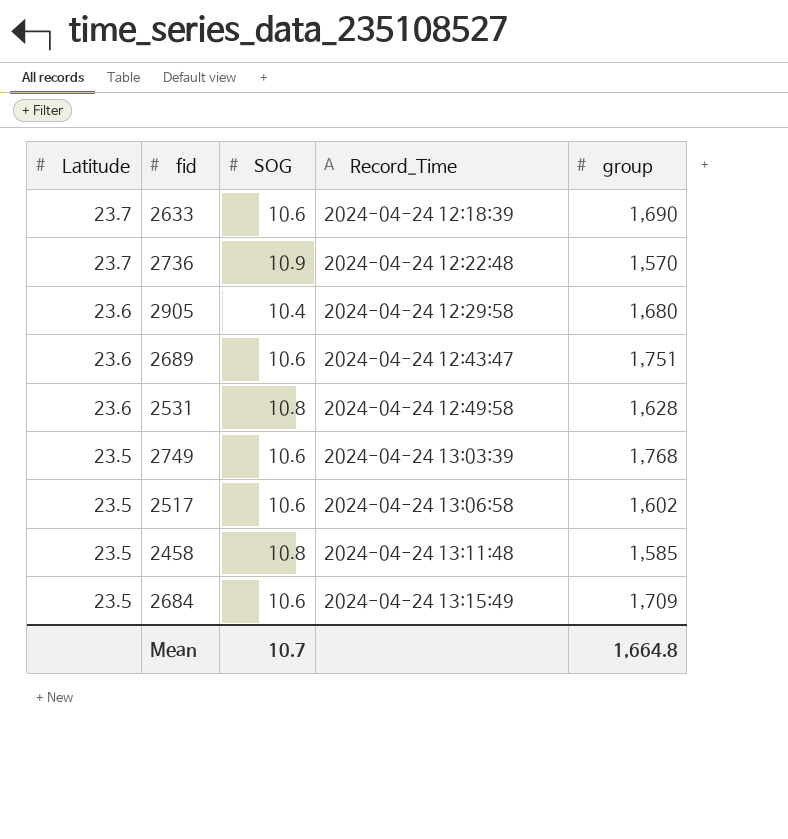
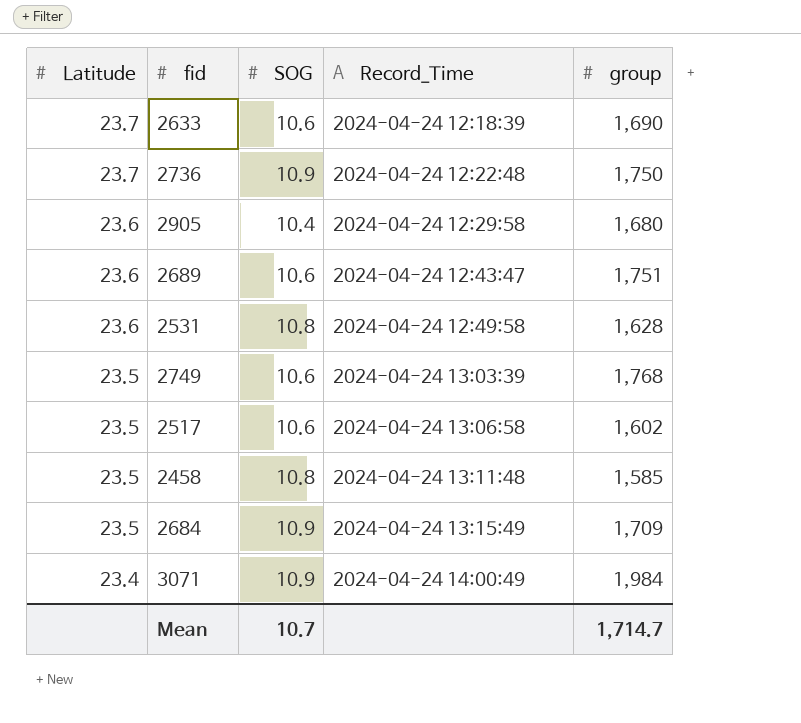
2736 | group: 1,570 -> 1,750
2684 | SOG: 10.6 -> 10.9
row 3071: none -> 23.4 | 10.9 | 2024-04-24 14:00:49 | 1,984
Mean | group: 1,664.8 -> 1,714.7

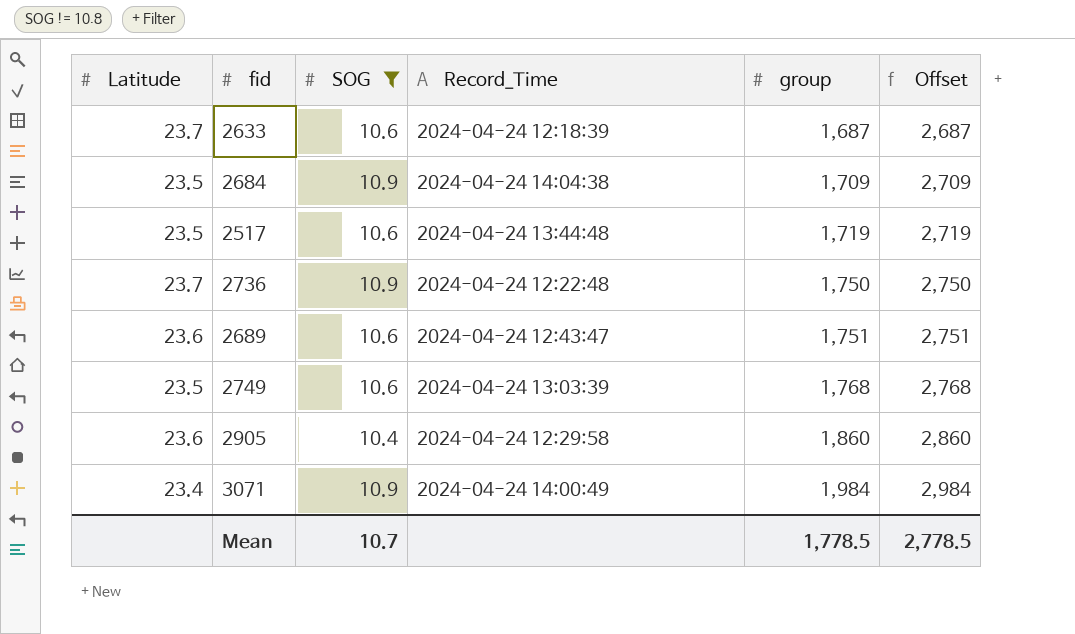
filter: none -> SOG != 10.8
row order: Latitude descending -> group ascending
column Offset | formula: none -> [group] + 1000
2633 | group: 1,690 -> 1,687
2684 | Record_Time: 2024-04-24 13:15:49 -> 2024-04-24 14:04:38
2517 | Record_Time: 2024-04-24 13:06:58 -> 2024-04-24 13:44:48
2517 | group: 1,602 -> 1,719
2905 | group: 1,680 -> 1,860
Mean | group: 1,714.7 -> 1,778.5

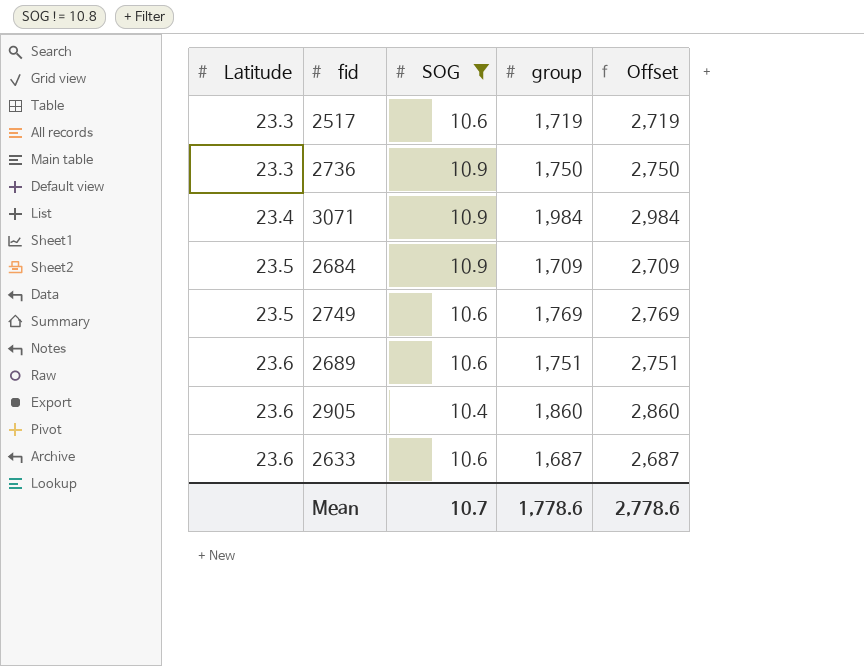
row order: group ascending -> Latitude ascending
column Record_Time | position: 4 -> none
2517 | Latitude: 23.5 -> 23.3
2736 | Latitude: 23.7 -> 23.3
2749 | group: 1,768 -> 1,769
2749 | Offset: 2,768 -> 2,769
2633 | Latitude: 23.7 -> 23.6
Mean | group: 1,778.5 -> 1,778.6
Mean | Offset: 2,778.5 -> 2,778.6

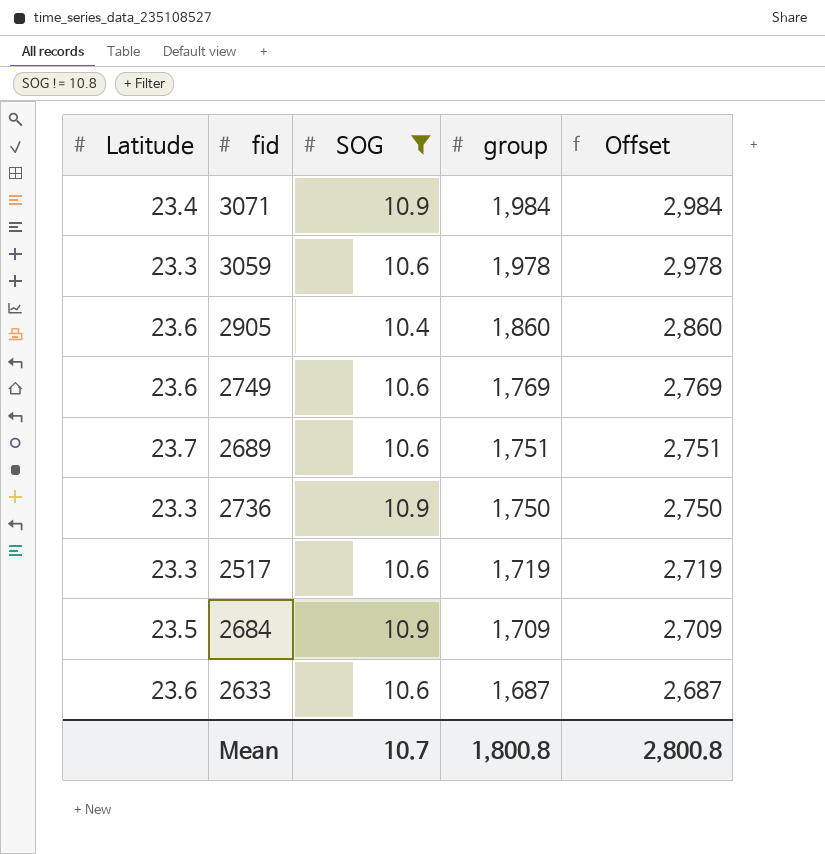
row order: Latitude ascending -> group descending
row 3059: none -> 23.3 | 10.6 | 1,978 | 2,978
2749 | Latitude: 23.5 -> 23.6
2689 | Latitude: 23.6 -> 23.7
Mean | group: 1,778.6 -> 1,800.8
Mean | Offset: 2,778.6 -> 2,800.8

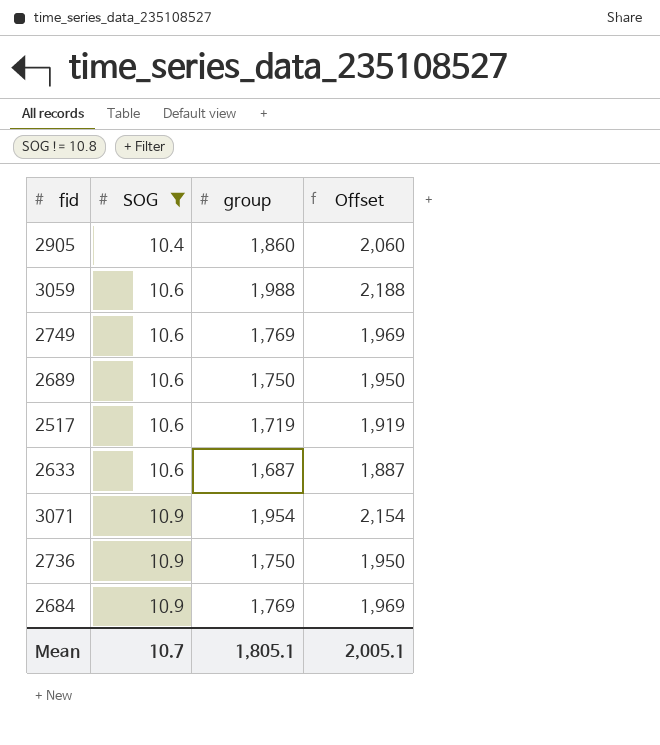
row order: group descending -> SOG ascending
column Latitude | position: 1 -> none
column Offset | formula: [group] + 1000 -> [group] + 200
3059 | group: 1,978 -> 1,988
2689 | group: 1,751 -> 1,750
3071 | group: 1,984 -> 1,954
2684 | group: 1,709 -> 1,769
Mean | group: 1,800.8 -> 1,805.1
Mean | Offset: 2,800.8 -> 2,005.1

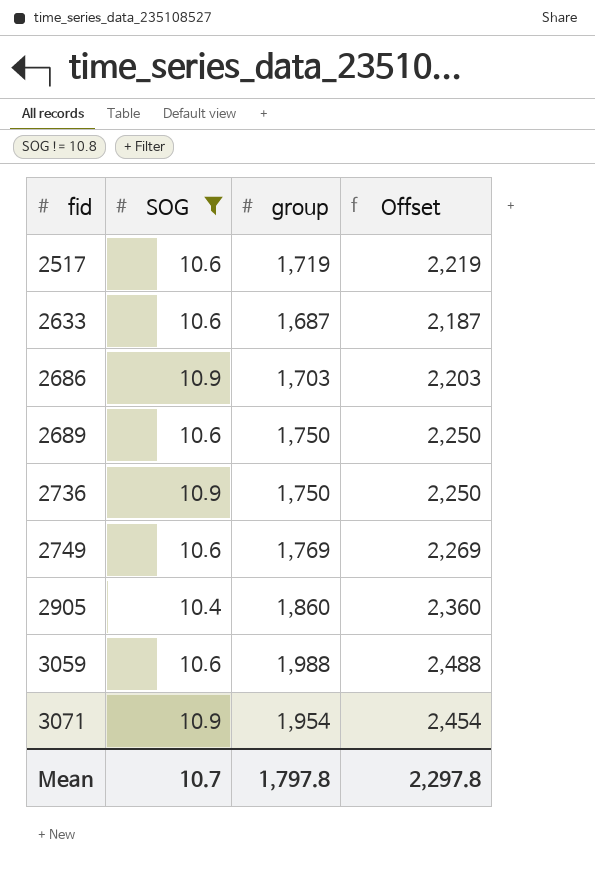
row order: SOG ascending -> fid ascending
column Offset | formula: [group] + 200 -> [group] + 500
row 2684: 10.9 | 1,769 | 1,969 -> none
row 2686: none -> 10.9 | 1,703 | 2,203
Mean | group: 1,805.1 -> 1,797.8
Mean | Offset: 2,005.1 -> 2,297.8

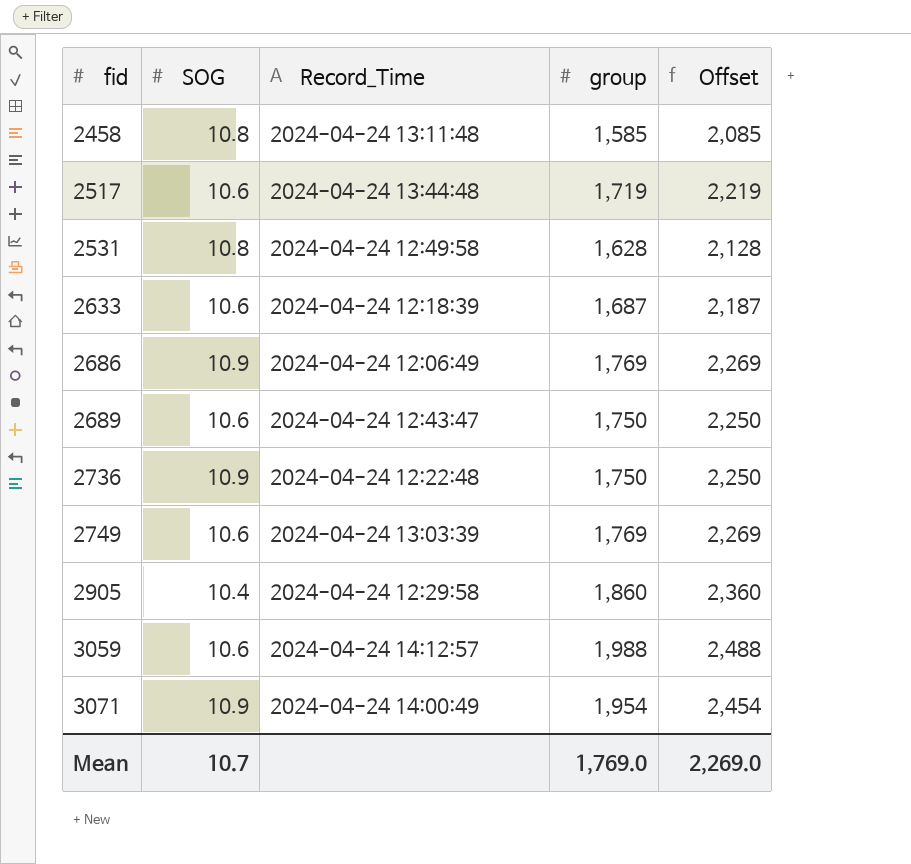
filter: SOG != 10.8 -> none
column Record_Time | position: none -> 3
2686 | group: 1,703 -> 1,769
2686 | Offset: 2,203 -> 2,269
Mean | group: 1,797.8 -> 1,769.0
Mean | Offset: 2,297.8 -> 2,269.0

